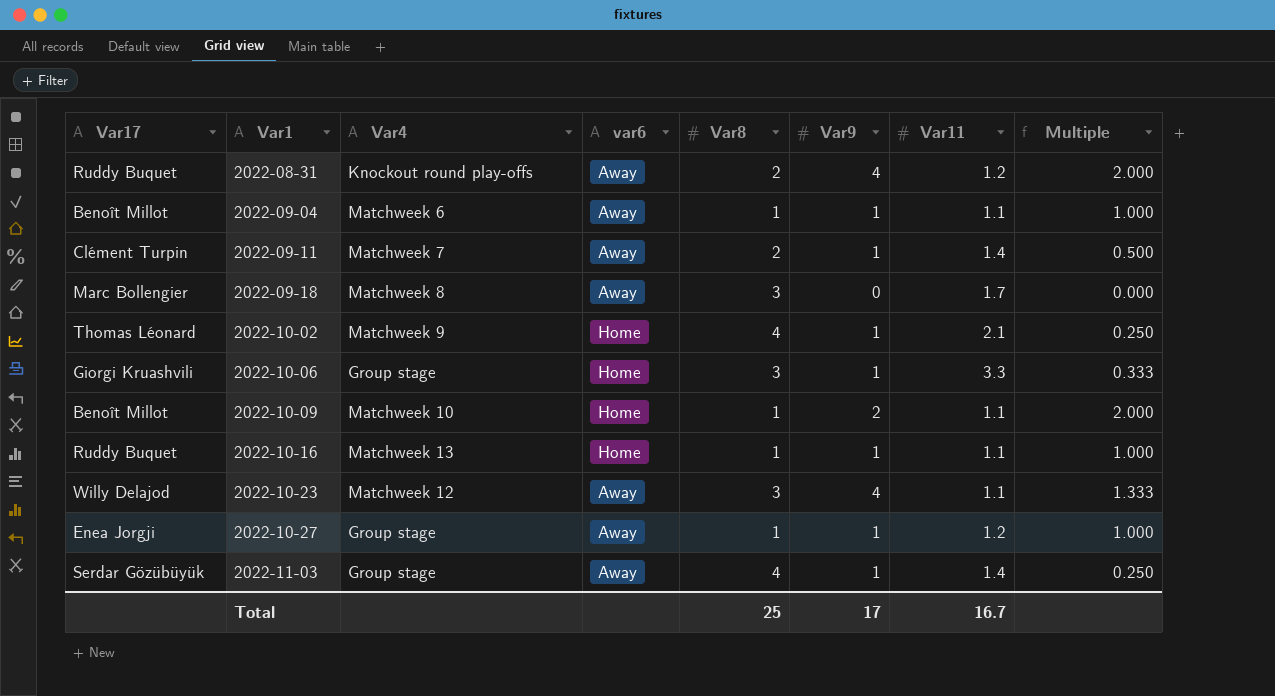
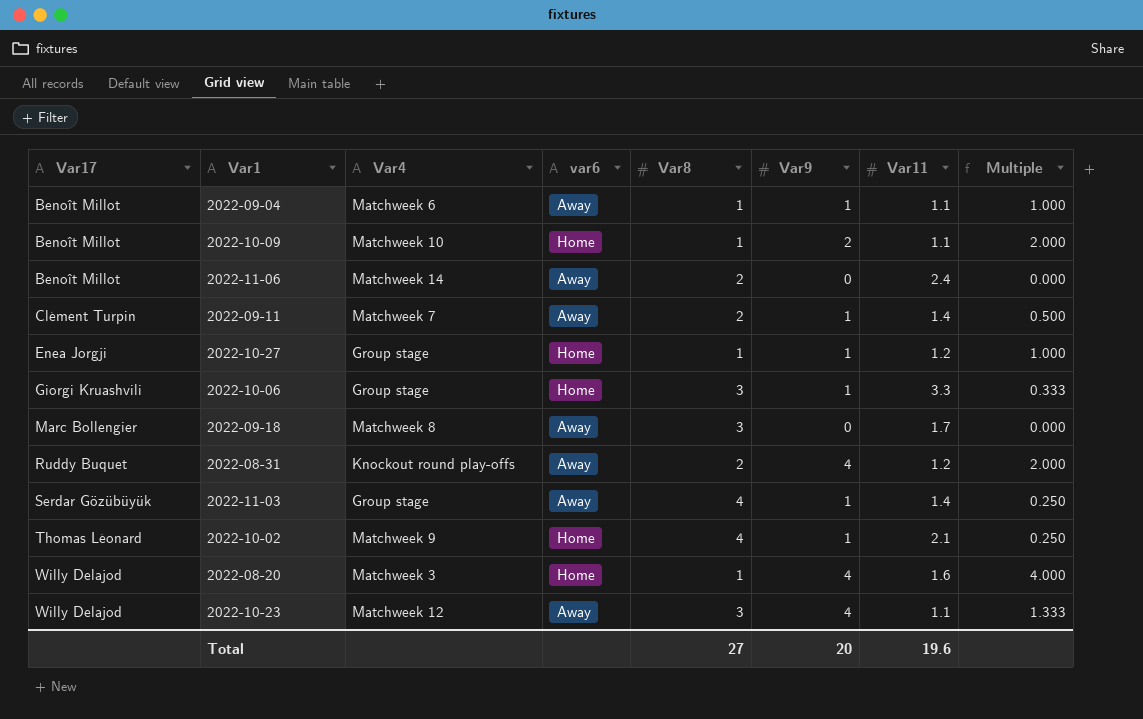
row order: Var1 ascending -> Var17 ascending
row 2022-10-16: Ruddy Buquet | Matchweek 13 | Home | 1 | 1 | 1.1 | 1.000 -> none
row 2022-11-06: none -> Benoît Millot | Matchweek 14 | Away | 2 | 0 | 2.4 | 0.000
2022-10-27 | var6: Away -> Home
row 2022-08-20: none -> Willy Delajod | Matchweek 3 | Home | 1 | 4 | 1.6 | 4.000
Total | Var8: 25 -> 27
Total | Var9: 17 -> 20
Total | Var11: 16.7 -> 19.6

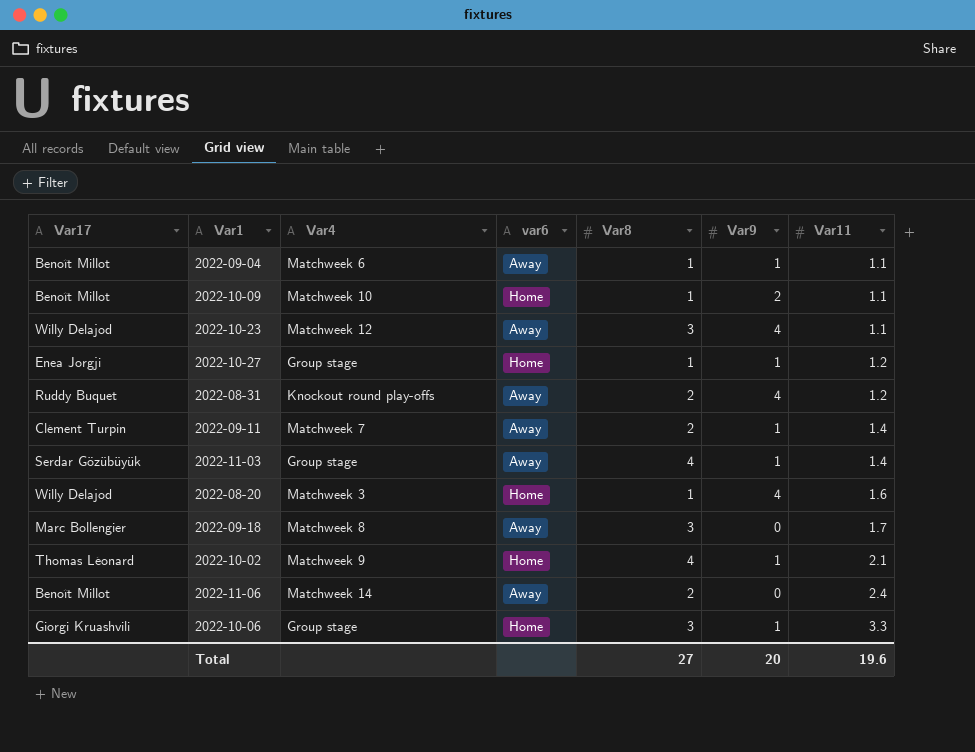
row order: Var17 ascending -> Var11 ascending
column Multiple | formula: [Var9] / [Var8] -> none

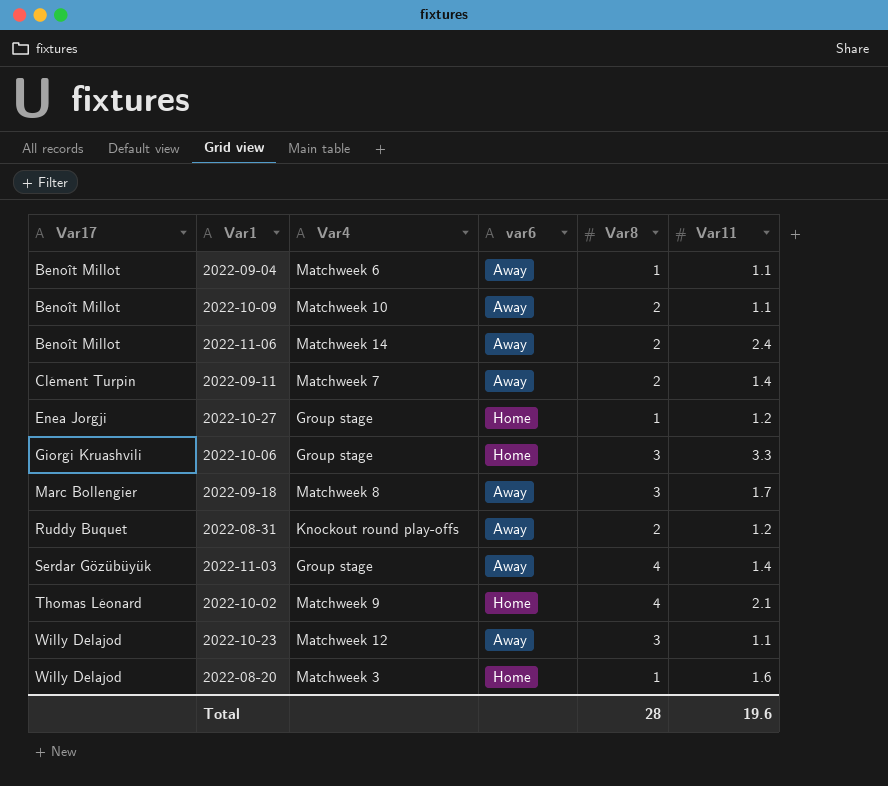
row order: Var11 ascending -> Var17 ascending
column Var9 | position: 6 -> none
2022-10-09 | var6: Home -> Away
2022-10-09 | Var8: 1 -> 2
Total | Var8: 27 -> 28

